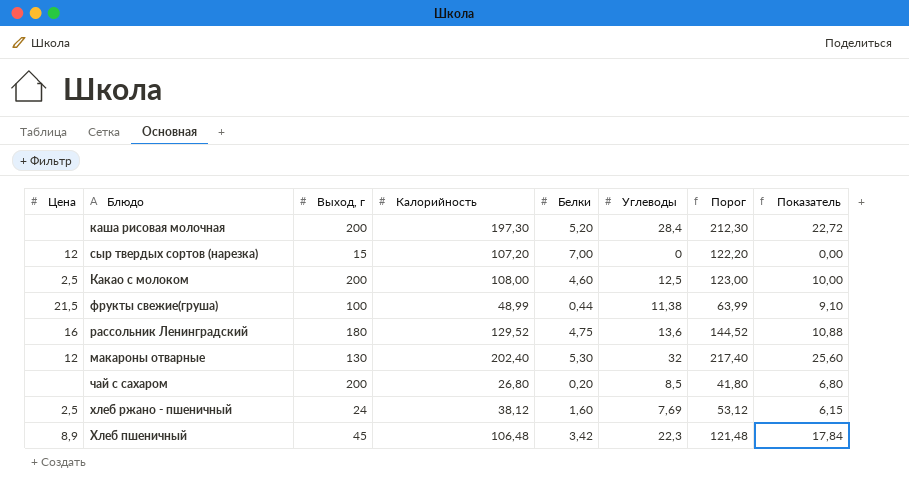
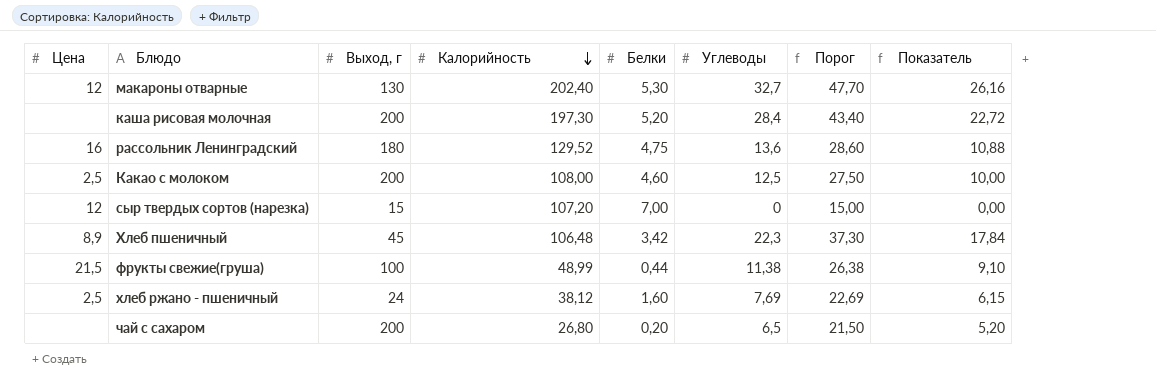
row order: none -> Калорийность descending
column Порог | formula: [Калорийность] + 15 -> [Углеводы] + 15
макароны отварные | Углеводы: 32 -> 32,7
макароны отварные | Показатель: 25,60 -> 26,16
чай с сахаром | Углеводы: 8,5 -> 6,5
чай с сахаром | Показатель: 6,80 -> 5,20

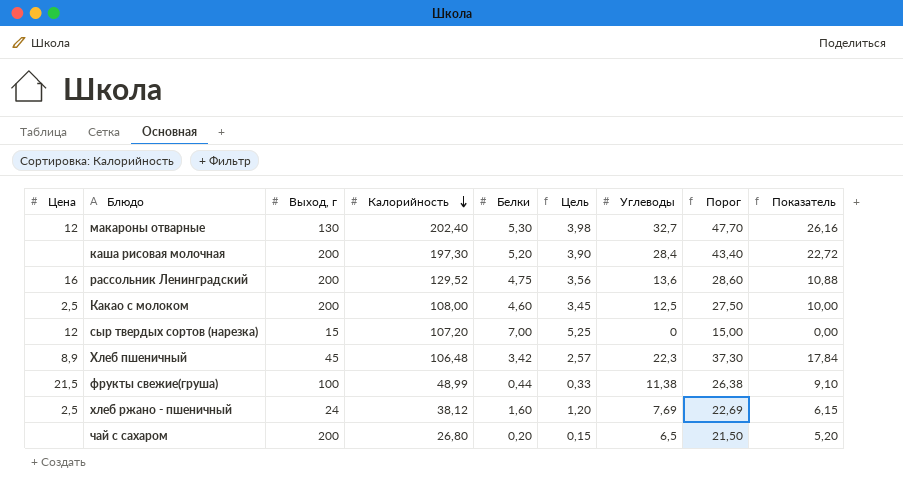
column Цель | formula: none -> [Белки] * 0,75
рассольник Ленинградский | Выход, г: 180 -> 200

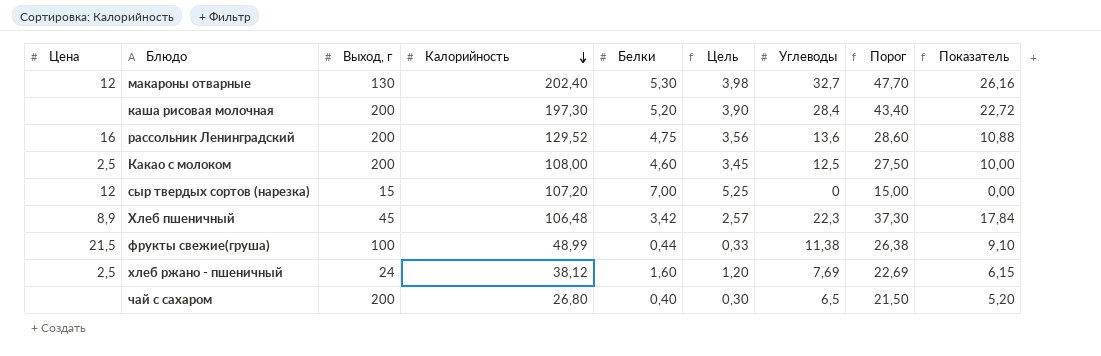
чай с сахаром | Белки: 0,20 -> 0,40
чай с сахаром | Цель: 0,15 -> 0,30

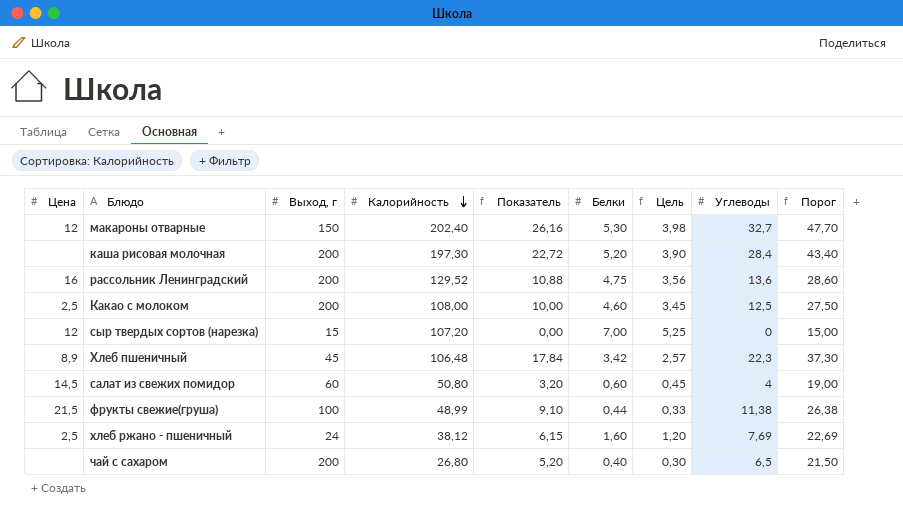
column Показатель | position: 9 -> 5
макароны отварные | Выход, г: 130 -> 150
row салат из свежих помидор: none -> 14,5 | 60 | 50,80 | 3,20 | 0,60 | 0,45 | 4 | 19,00

